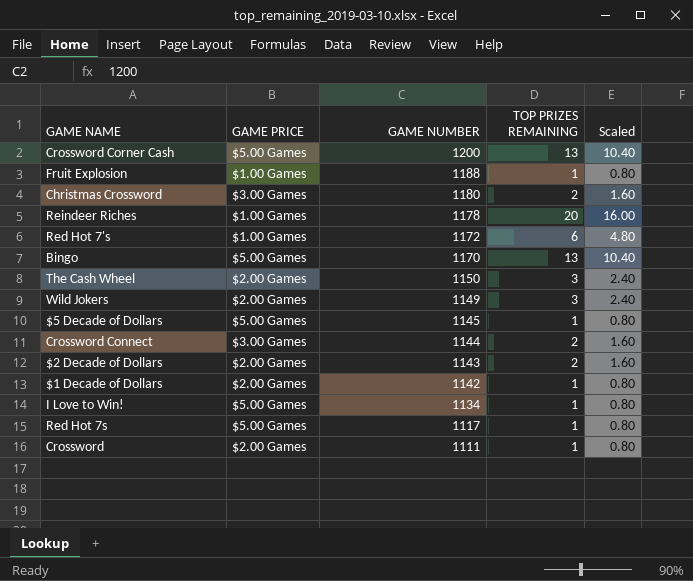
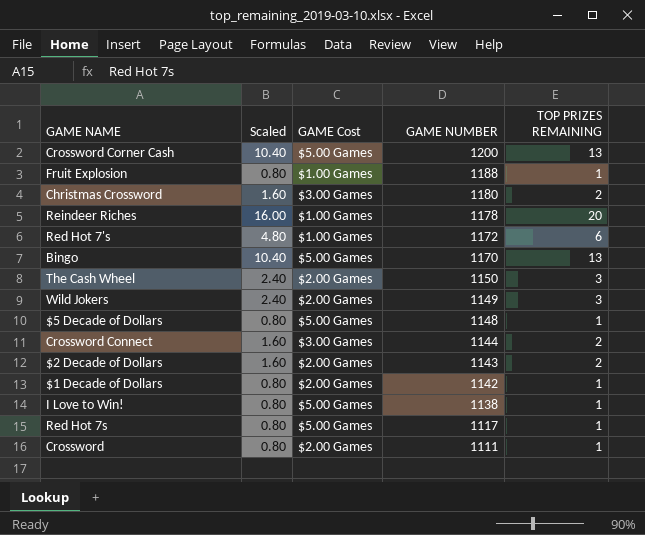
column Scaled | position: 5 -> 2
column name: GAME PRICE -> GAME Cost
$5 Decade of Dollars | GAME NUMBER: 1145 -> 1148
I Love to Win! | GAME NUMBER: 1134 -> 1138

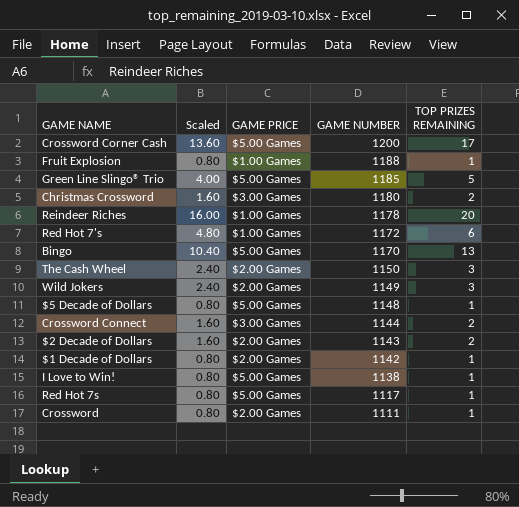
column name: GAME Cost -> GAME PRICE
Crossword Corner Cash | Scaled: 10.40 -> 13.60
Crossword Corner Cash | TOP PRIZES REMAINING: 13 -> 17
row Green Line Slingo® Trio: none -> 4.00 | $5.00 Games | 1185 | 5

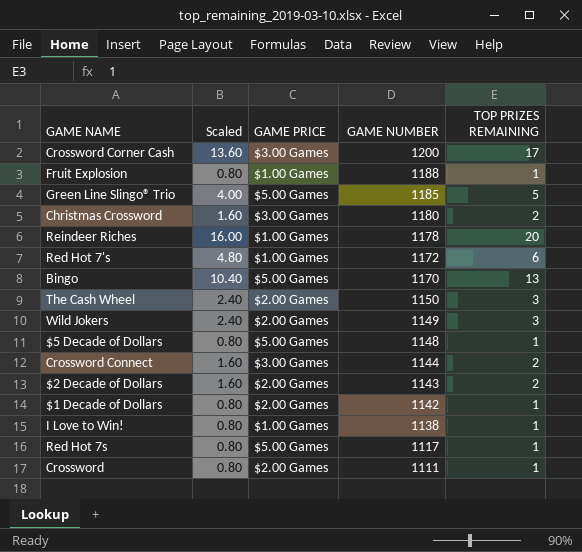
Crossword Corner Cash | GAME PRICE: $5.00 Games -> $3.00 Games
I Love to Win! | GAME PRICE: $5.00 Games -> $1.00 Games

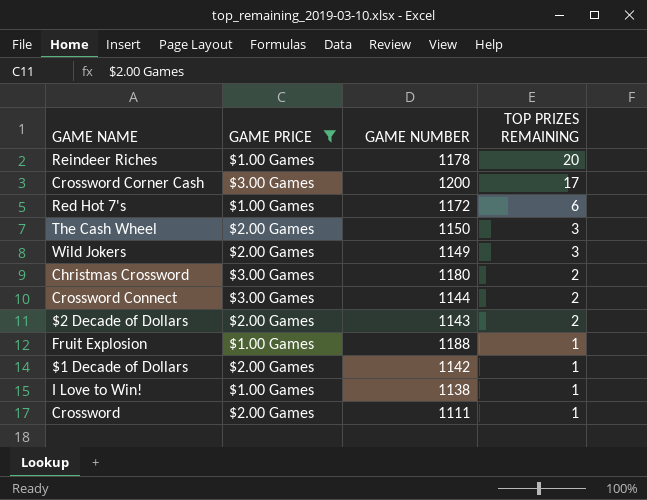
filter: none -> GAME PRICE != $5.00 Games
row order: GAME NUMBER descending -> TOP PRIZES REMAINING descending
column Scaled | formula: [TOP PRIZES REMAINING] * 0.8 -> none

